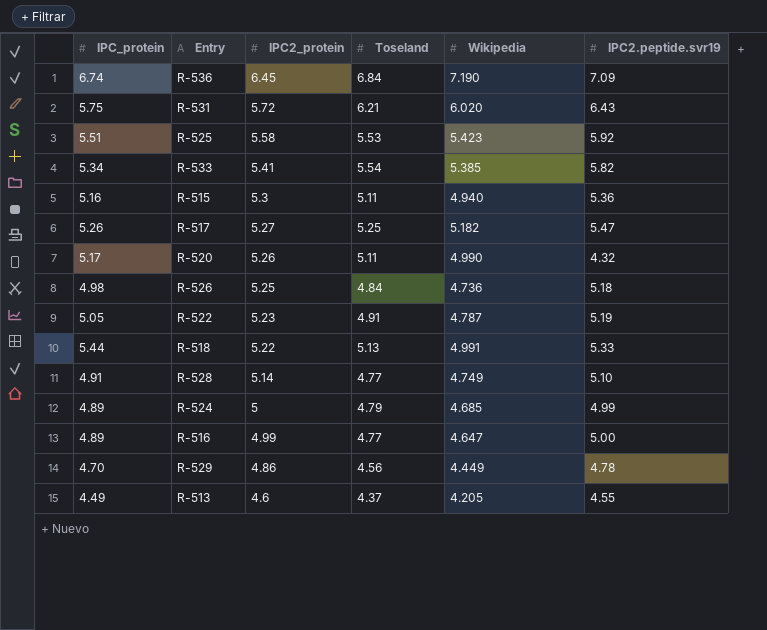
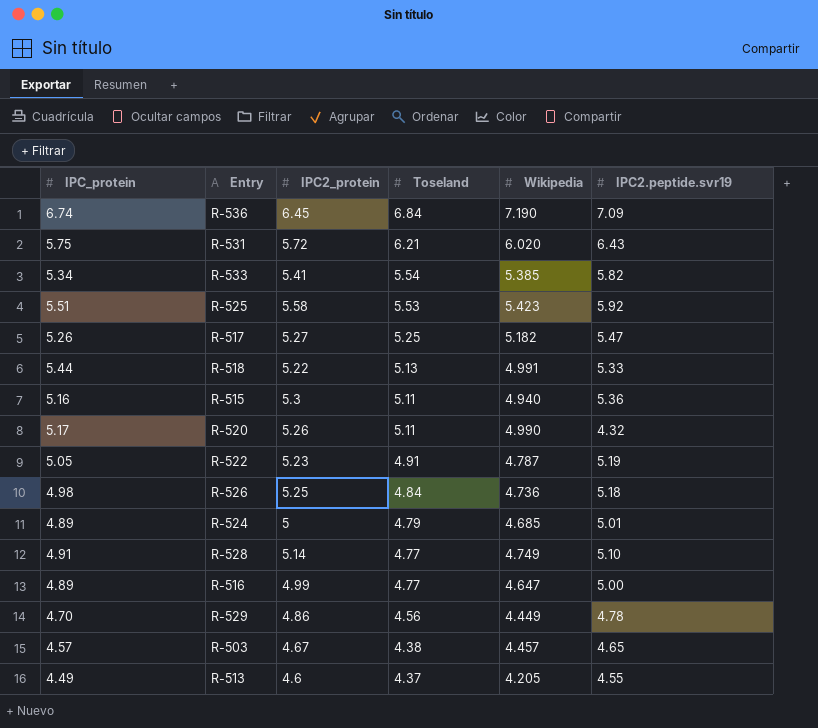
row order: IPC2_protein descending -> Toseland descending
R-524 | IPC2.peptide.svr19: 4.99 -> 5.01
row R-503: none -> 4.57 | 4.67 | 4.38 | 4.457 | 4.65

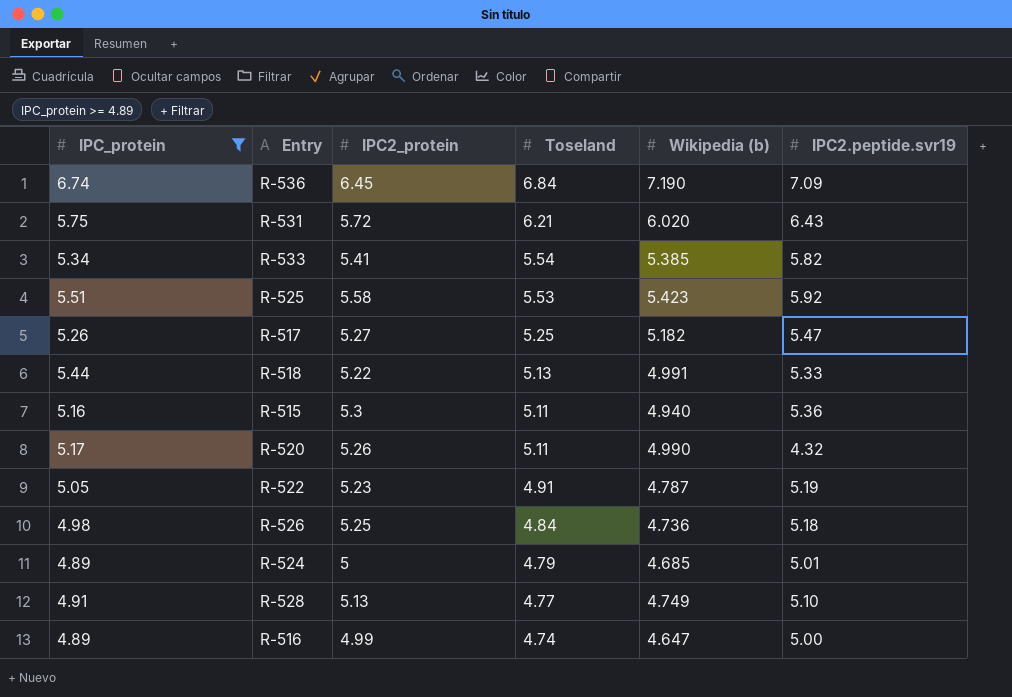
filter: none -> IPC_protein >= 4.89
column name: Wikipedia -> Wikipedia (b)
R-528 | IPC2_protein: 5.14 -> 5.13
R-516 | Toseland: 4.77 -> 4.74

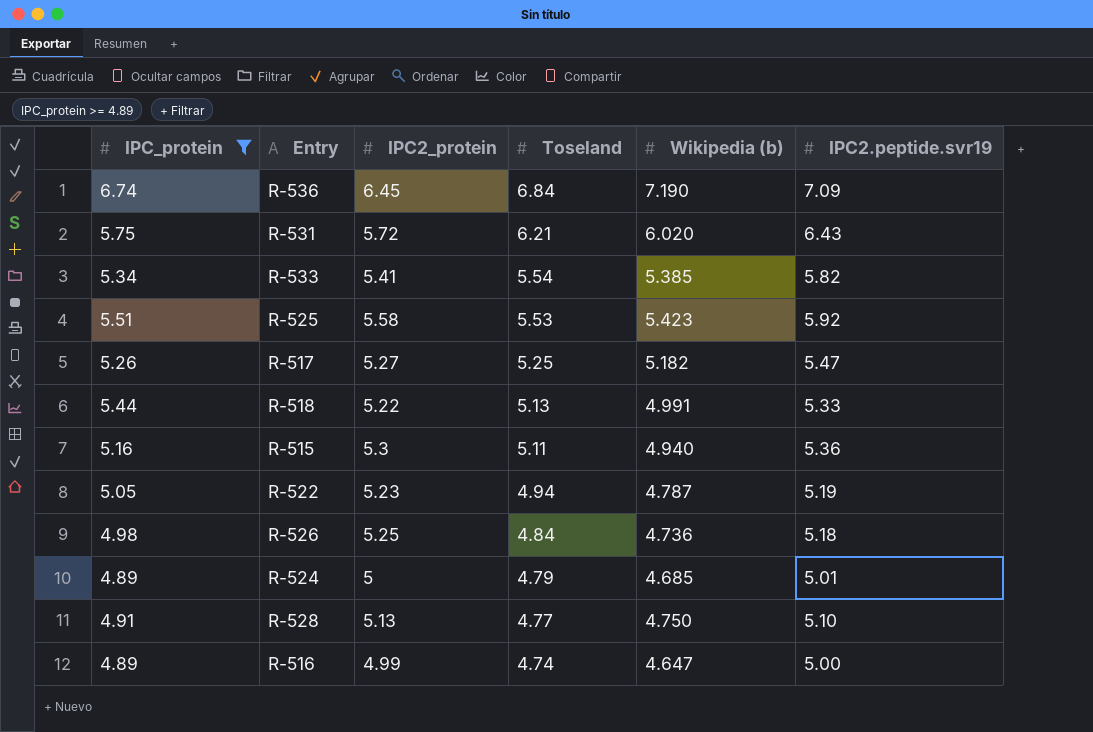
row R-520: 5.17 | 5.26 | 5.11 | 4.990 | 4.32 -> none
R-522 | Toseland: 4.91 -> 4.94
R-528 | Wikipedia (b): 4.749 -> 4.750

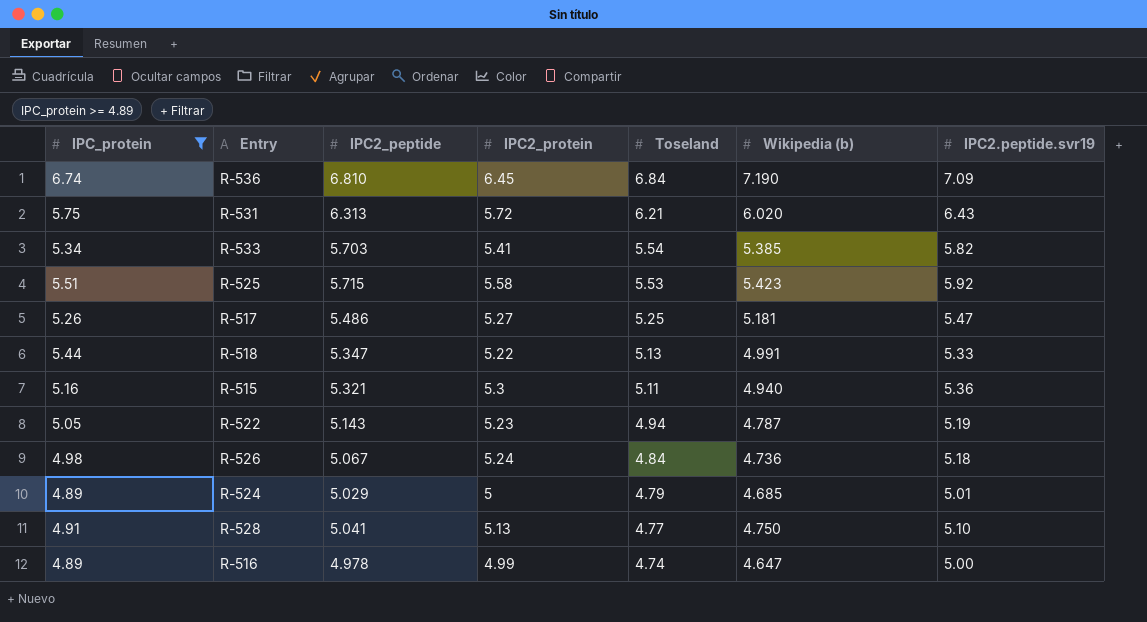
column IPC2_peptide | position: none -> 3
R-517 | Wikipedia (b): 5.182 -> 5.181
R-526 | IPC2_protein: 5.25 -> 5.24

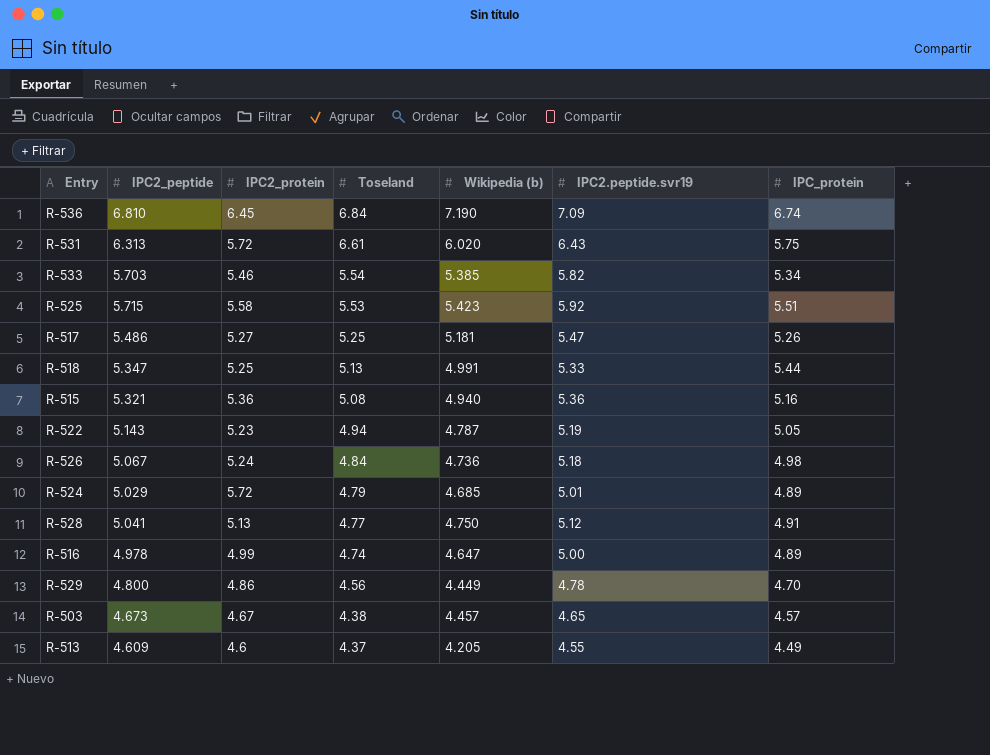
filter: IPC_protein >= 4.89 -> none
column IPC_protein | position: 1 -> 7
R-531 | Toseland: 6.21 -> 6.61
R-533 | IPC2_protein: 5.41 -> 5.46
R-518 | IPC2_protein: 5.22 -> 5.25
R-515 | IPC2_protein: 5.3 -> 5.36
R-515 | Toseland: 5.11 -> 5.08
R-524 | IPC2_protein: 5 -> 5.72
R-528 | IPC2.peptide.svr19: 5.10 -> 5.12

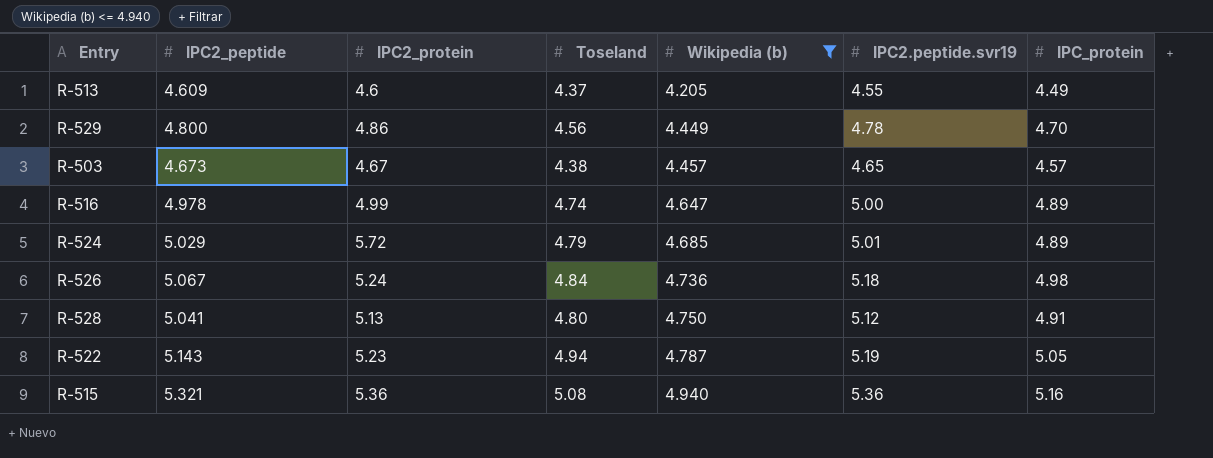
filter: none -> Wikipedia (b) <= 4.940
row order: Toseland descending -> Wikipedia (b) ascending
R-528 | Toseland: 4.77 -> 4.80

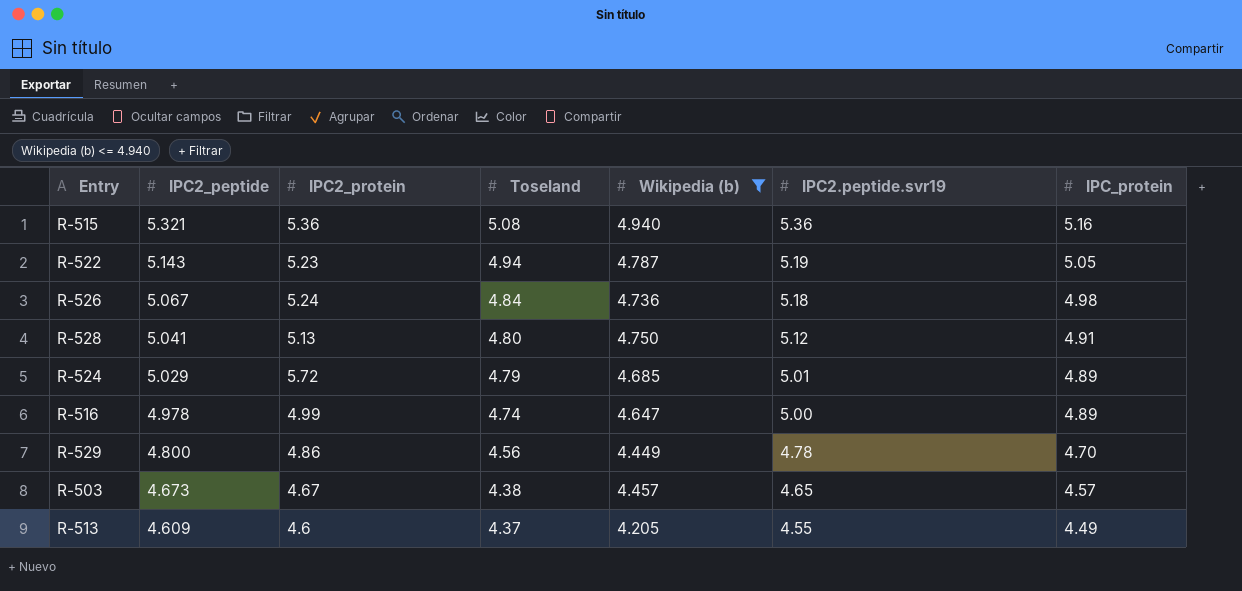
row order: Wikipedia (b) ascending -> IPC2_peptide descending

